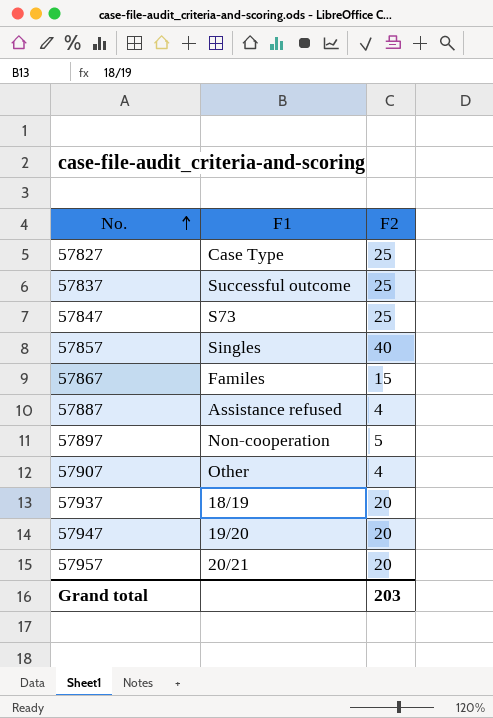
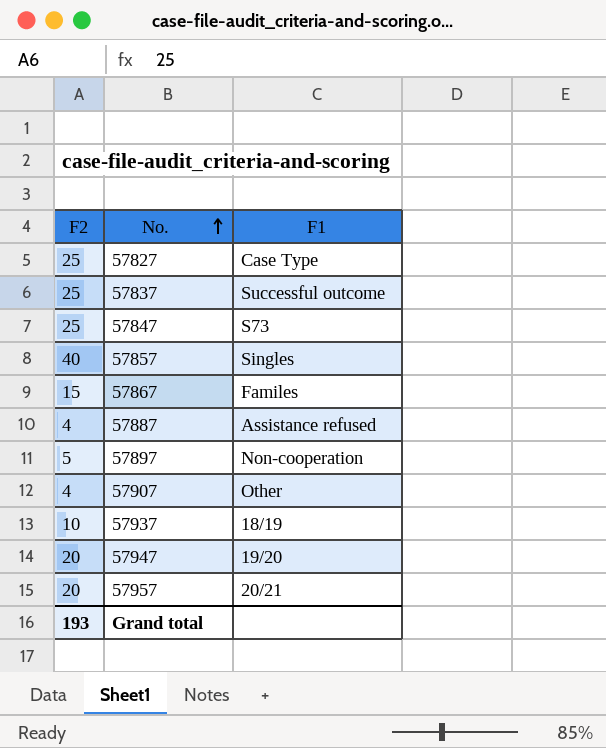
column F2 | position: 3 -> 1
57937 | F2: 20 -> 10
Grand total | F2: 203 -> 193

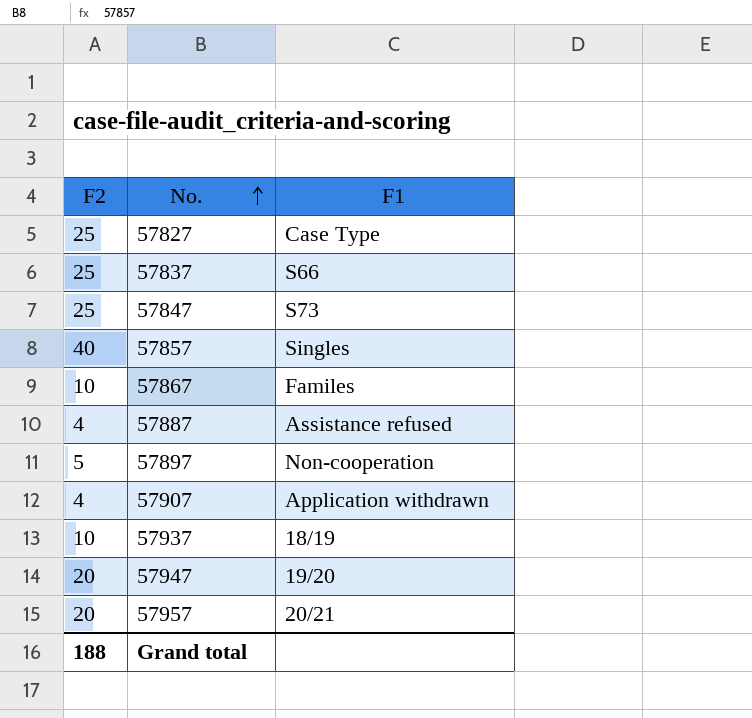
57837 | F1: Successful outcome -> S66
57867 | F2: 15 -> 10
57907 | F1: Other -> Application withdrawn
Grand total | F2: 193 -> 188

